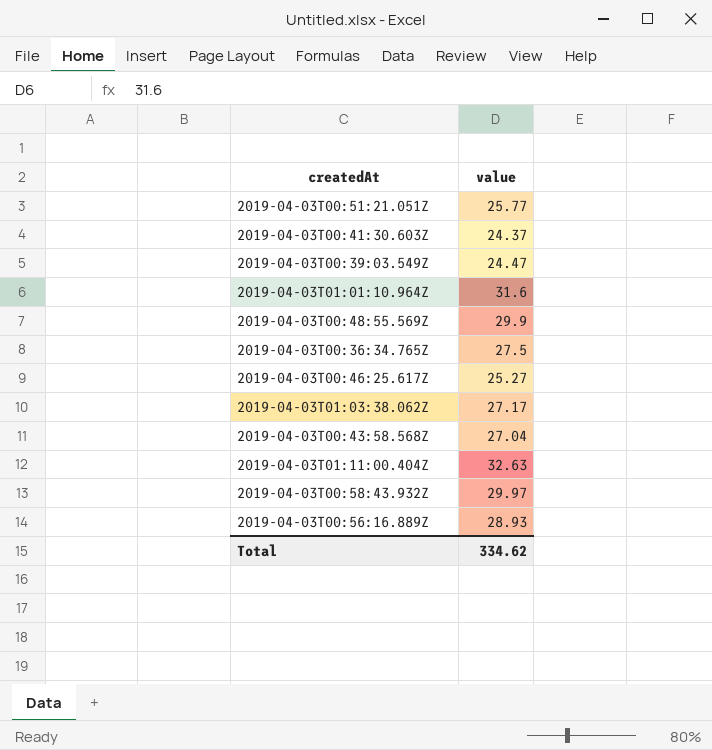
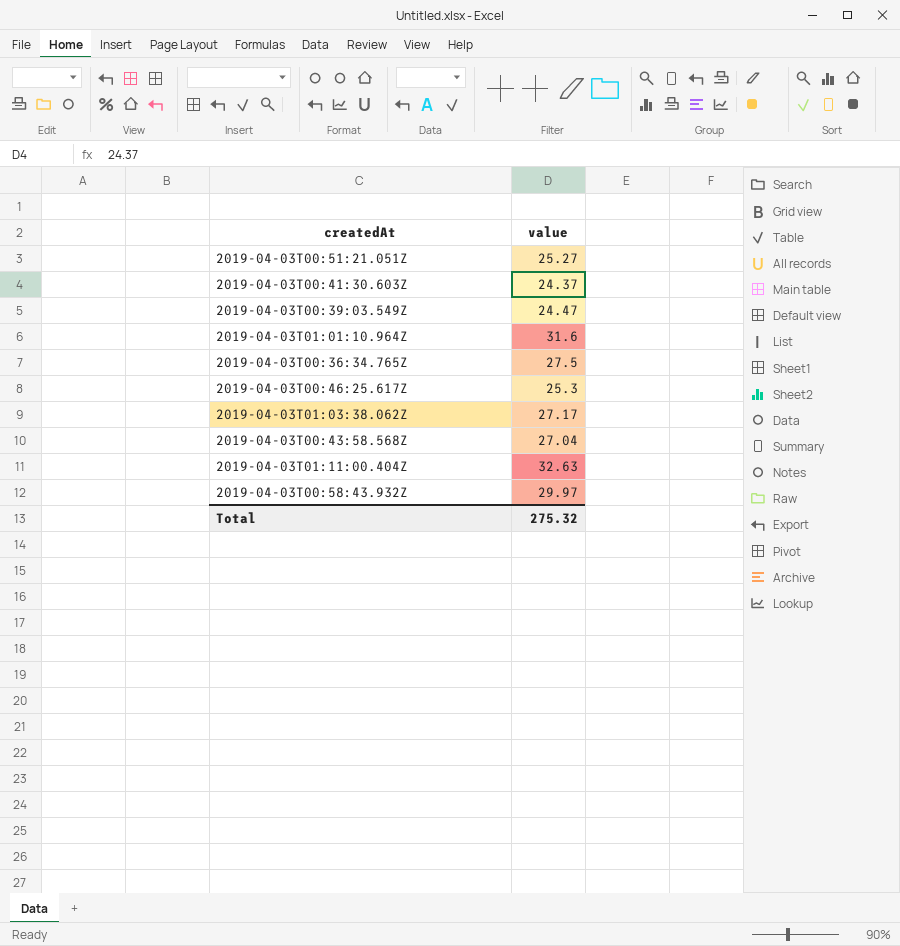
row 2019-04-03T00:48:55.569Z: 29.9 -> none
row 2019-04-03T00:56:16.889Z: 28.93 -> none
2019-04-03T00:51:21.051Z | value: 25.77 -> 25.27
2019-04-03T00:46:25.617Z | value: 25.27 -> 25.3
Total | value: 334.62 -> 275.32

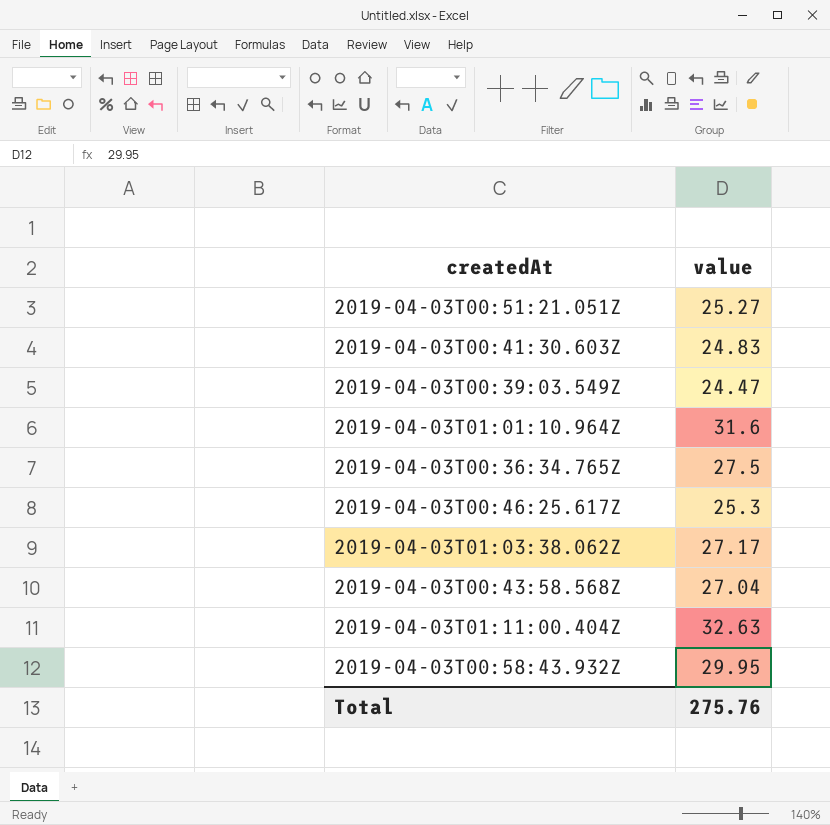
2019-04-03T00:41:30.603Z | value: 24.37 -> 24.83
2019-04-03T00:58:43.932Z | value: 29.97 -> 29.95
Total | value: 275.32 -> 275.76

